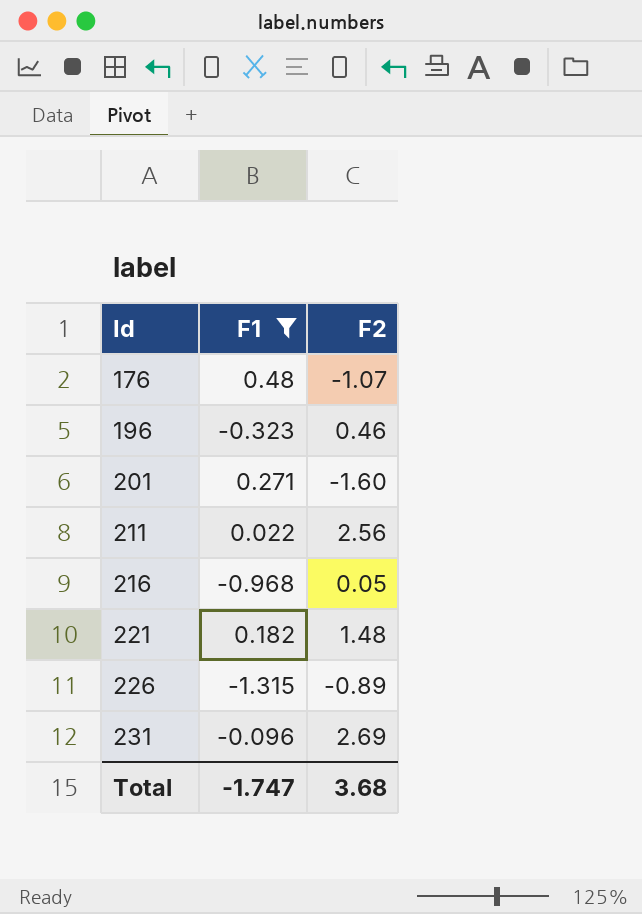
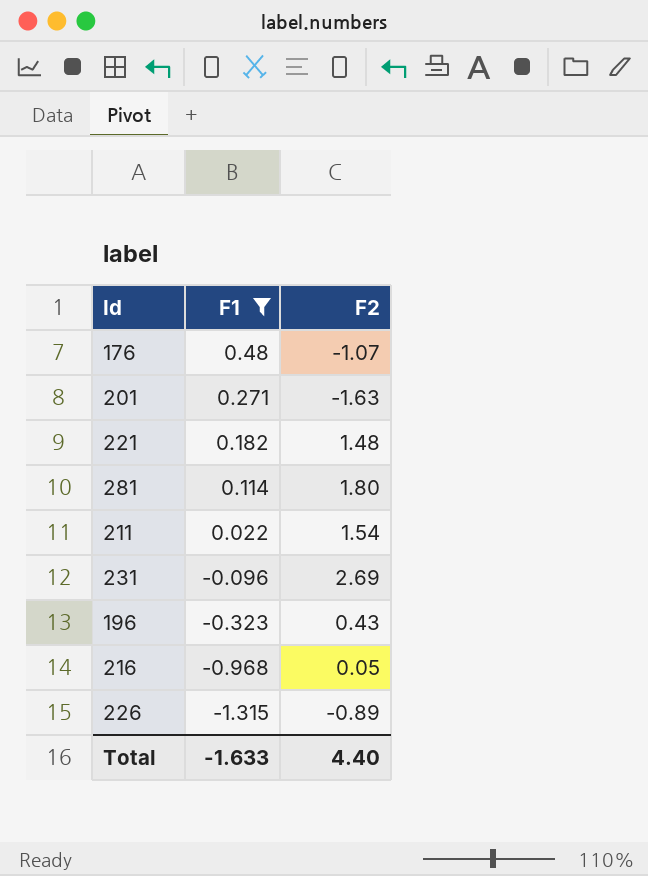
row order: Id ascending -> F1 descending
201 | F2: -1.60 -> -1.63
row 281: none -> 0.114 | 1.80
211 | F2: 2.56 -> 1.54
196 | F2: 0.46 -> 0.43
Total | F1: -1.747 -> -1.633
Total | F2: 3.68 -> 4.40

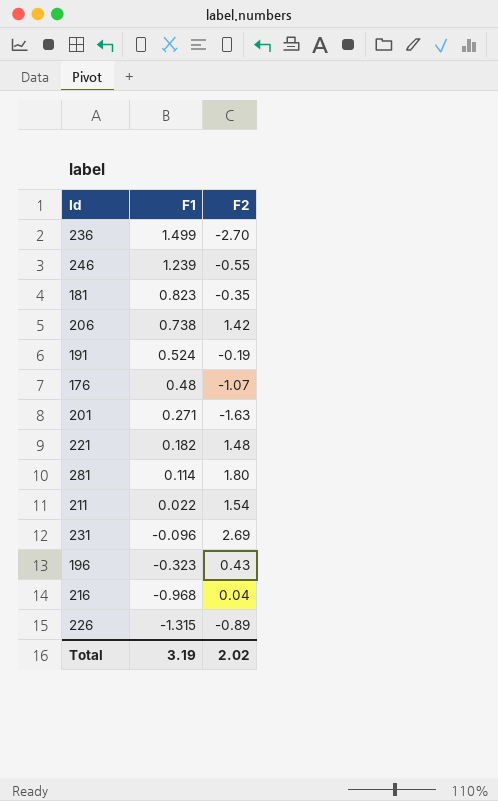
filter: F1 <= 0.48 -> none
216 | F2: 0.05 -> 0.04
Total | F1: -1.633 -> 3.19
Total | F2: 4.40 -> 2.02

